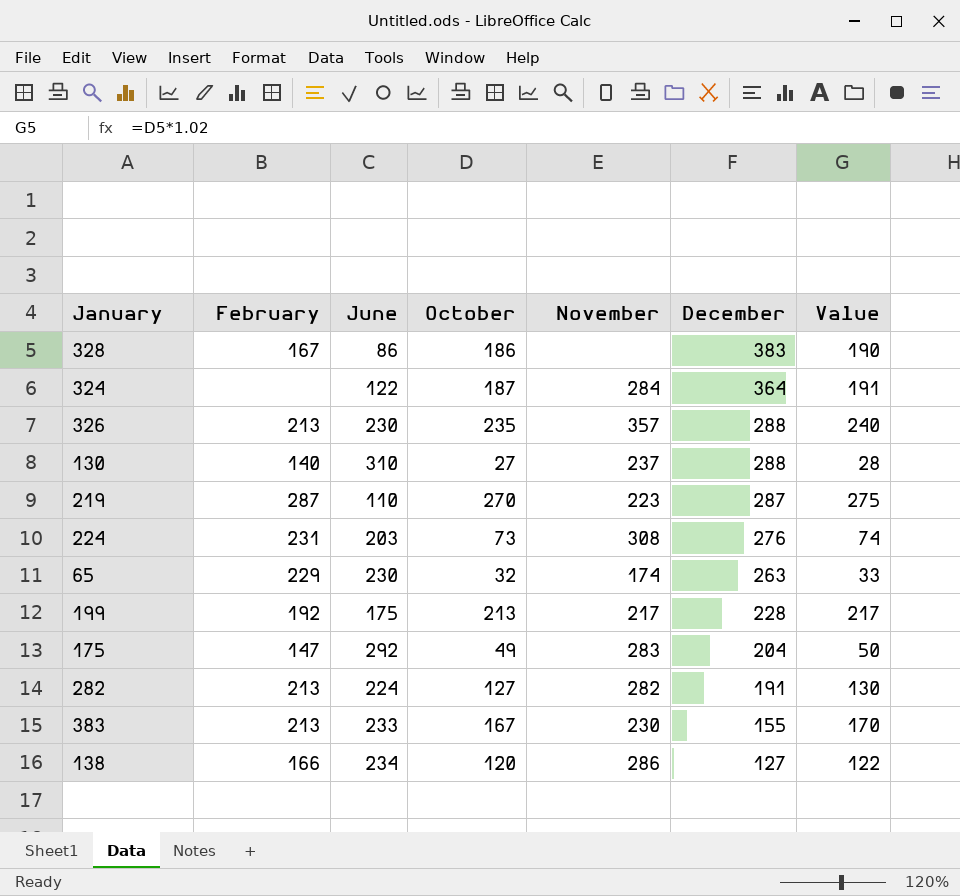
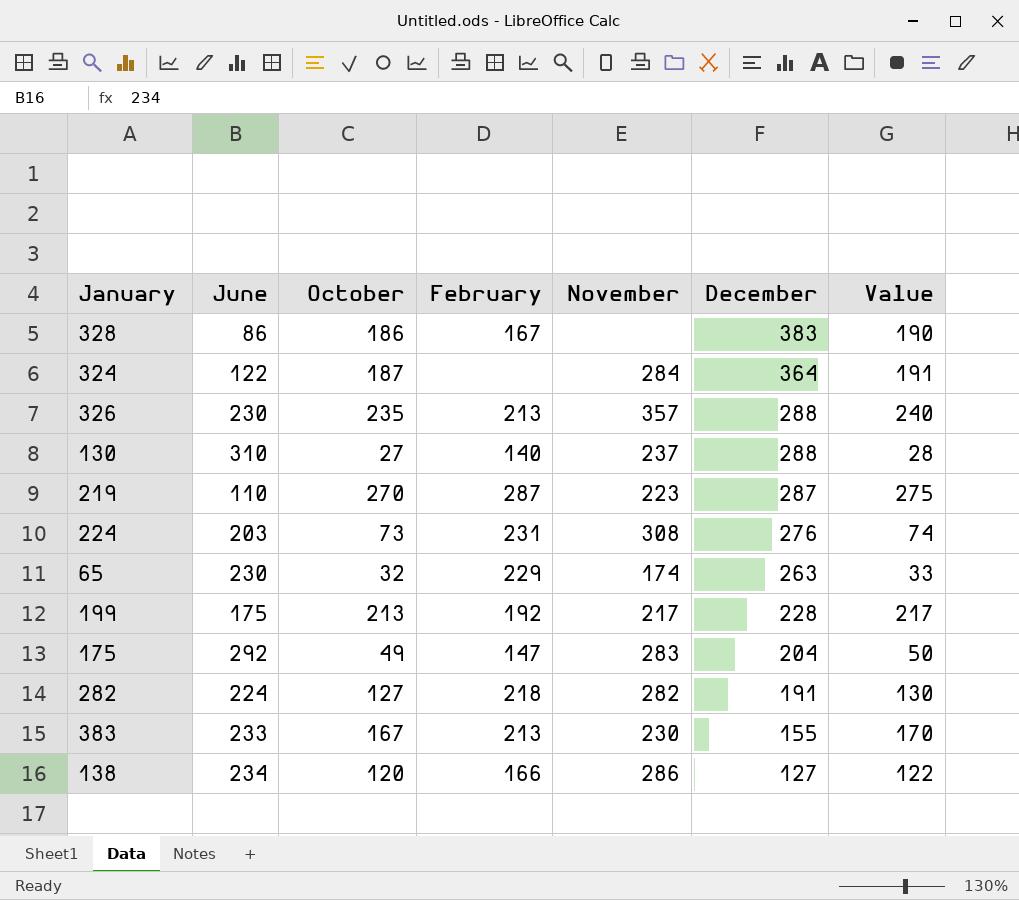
column February | position: 2 -> 4
282 | February: 213 -> 218

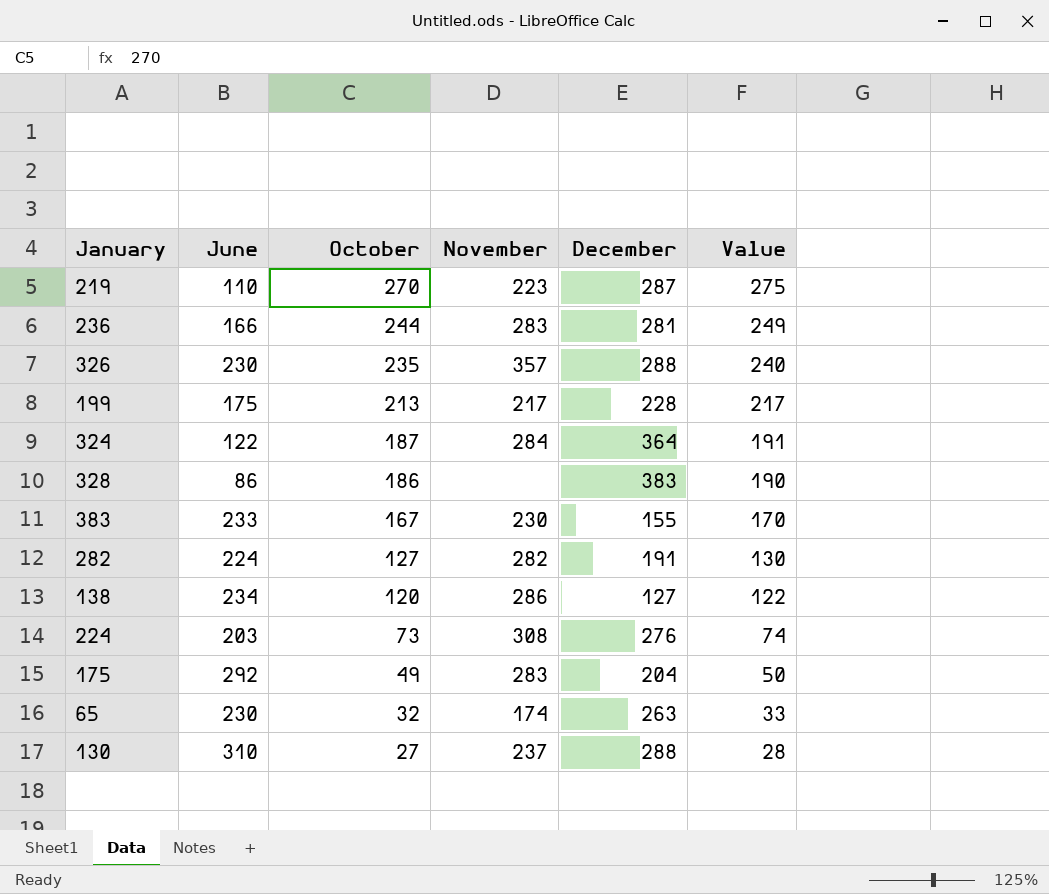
row order: December descending -> October descending
column February | position: 4 -> none
row 236: none -> 166 | 244 | 283 | 281 | 249

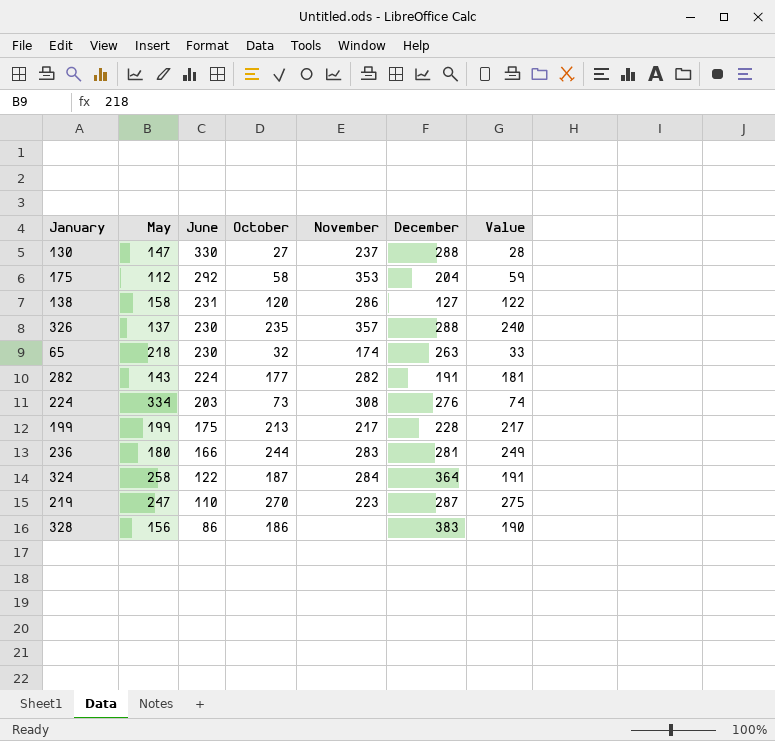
row order: October descending -> June descending
column May | position: none -> 2
row 383: 233 | 167 | 230 | 155 | 170 -> none
130 | June: 310 -> 330
175 | October: 49 -> 58
175 | November: 283 -> 353
175 | Value: 50 -> 59
138 | June: 234 -> 231
282 | October: 127 -> 177
282 | Value: 130 -> 181

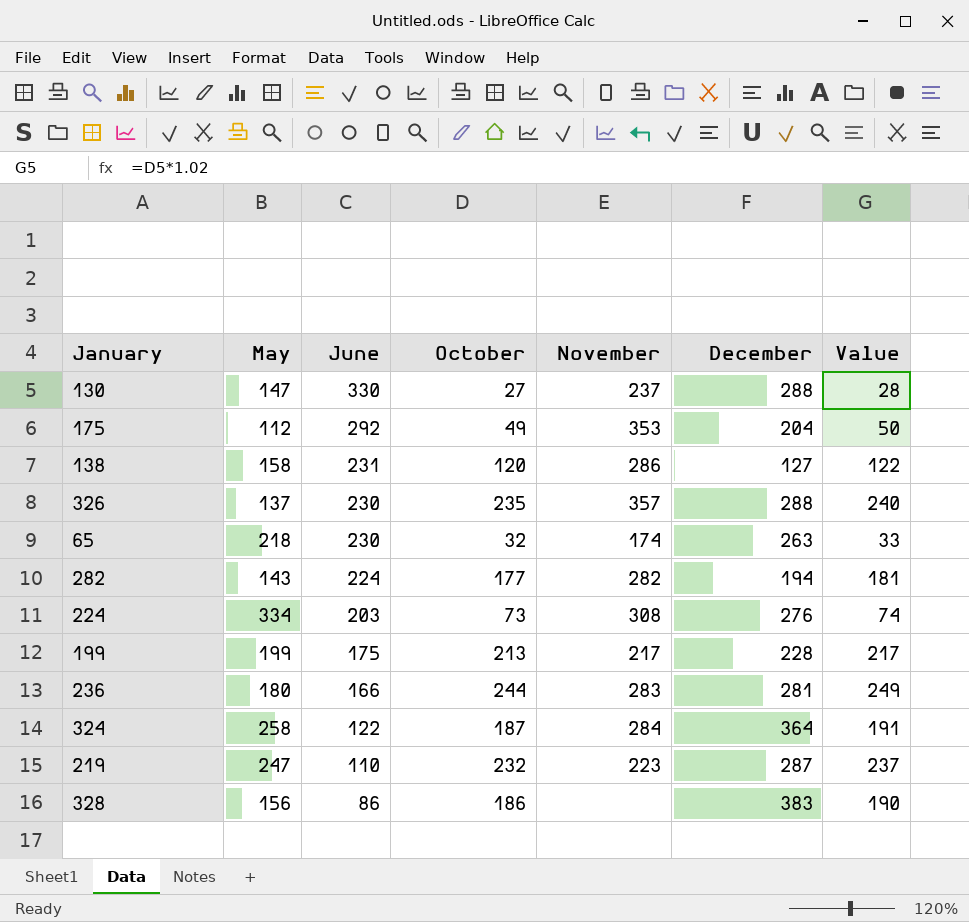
175 | October: 58 -> 49
175 | Value: 59 -> 50
282 | December: 191 -> 194
219 | October: 270 -> 232
219 | Value: 275 -> 237

